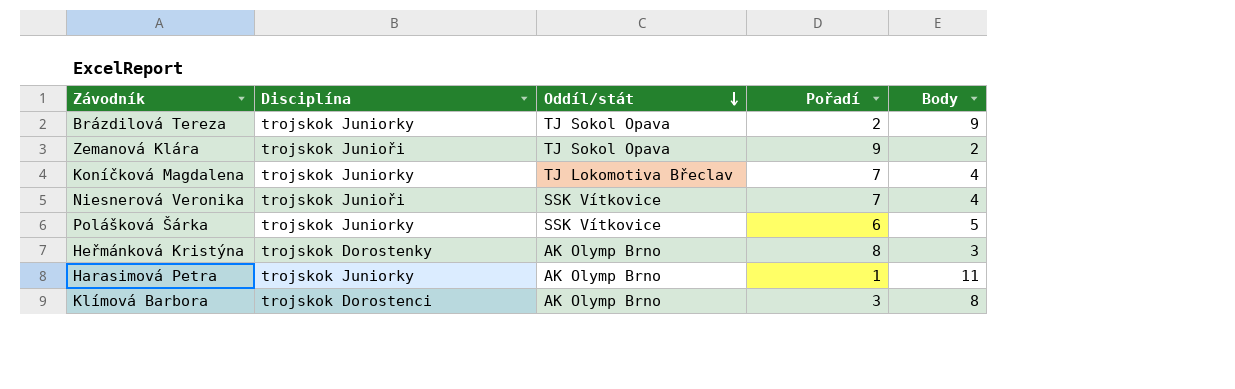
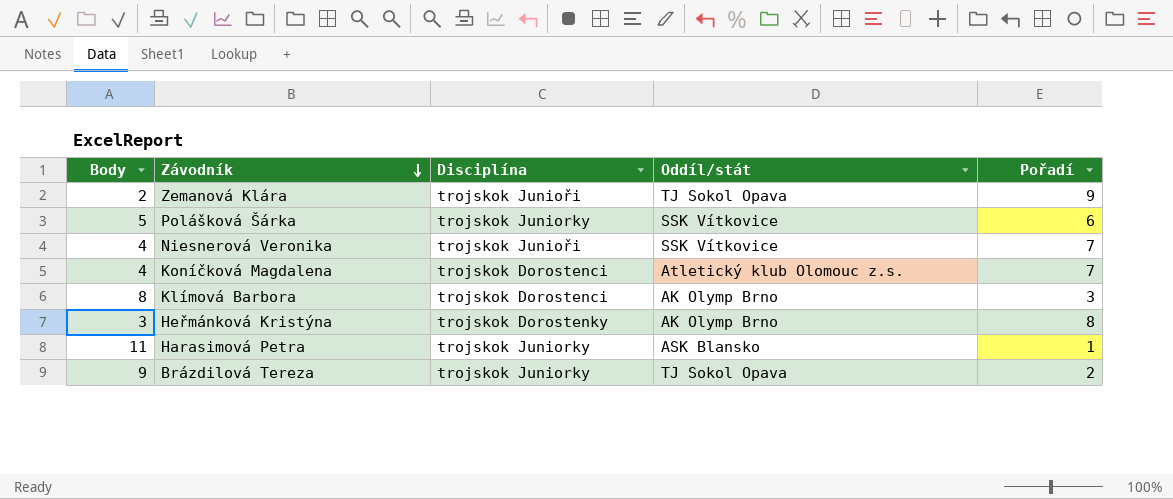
row order: Oddíl/stát descending -> Závodník descending
column Body | position: 5 -> 1
Koníčková Magdalena | Disciplína: trojskok Juniorky -> trojskok Dorostenci
Koníčková Magdalena | Oddíl/stát: TJ Lokomotiva Břeclav -> Atletický klub Olomouc z.s.
Harasimová Petra | Oddíl/stát: AK Olymp Brno -> ASK Blansko

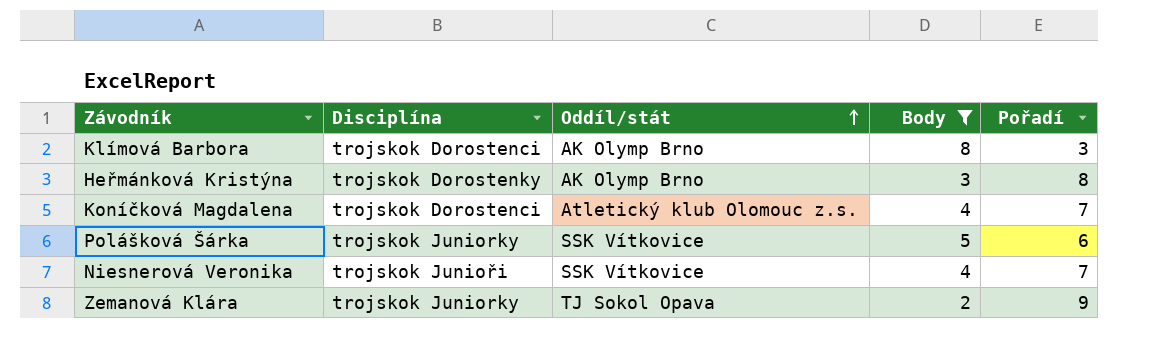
filter: none -> Body <= 8
row order: Závodník descending -> Oddíl/stát ascending
column Body | position: 1 -> 4
Zemanová Klára | Disciplína: trojskok Junioři -> trojskok Juniorky

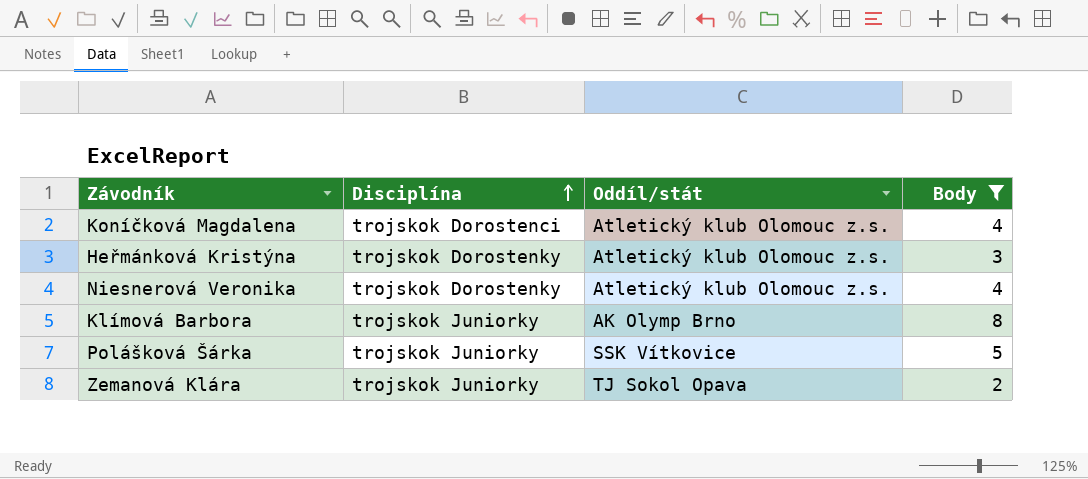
row order: Oddíl/stát ascending -> Disciplína ascending
column Pořadí | position: 5 -> none
Heřmánková Kristýna | Oddíl/stát: AK Olymp Brno -> Atletický klub Olomouc z.s.
Niesnerová Veronika | Disciplína: trojskok Junioři -> trojskok Dorostenky
Niesnerová Veronika | Oddíl/stát: SSK Vítkovice -> Atletický klub Olomouc z.s.
Klímová Barbora | Disciplína: trojskok Dorostenci -> trojskok Juniorky

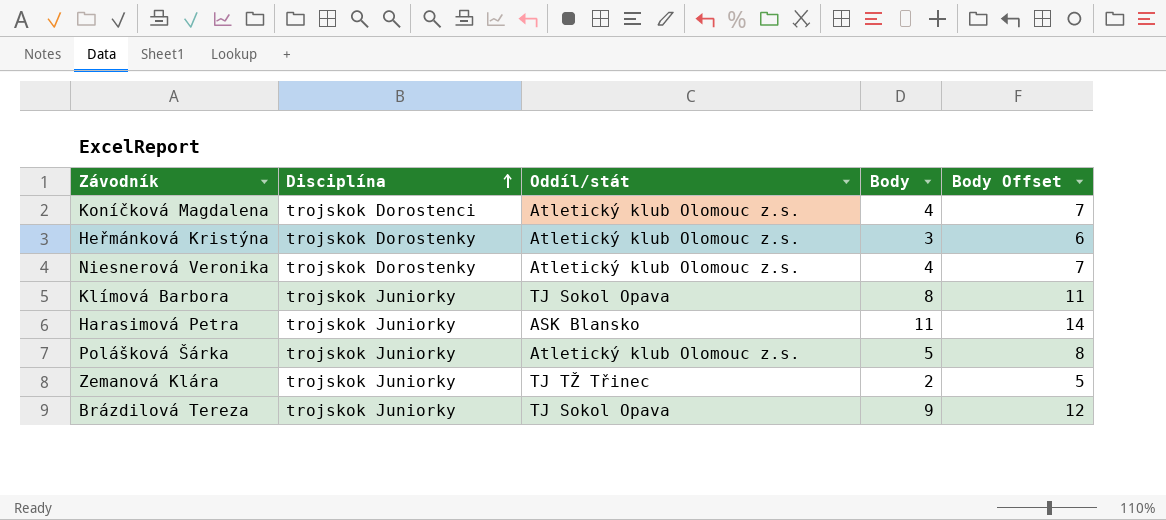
filter: Body <= 8 -> none
column Body Offset | formula: none -> [Body] + 3
Klímová Barbora | Oddíl/stát: AK Olymp Brno -> TJ Sokol Opava
Polášková Šárka | Oddíl/stát: SSK Vítkovice -> Atletický klub Olomouc z.s.
Zemanová Klára | Oddíl/stát: TJ Sokol Opava -> TJ TŽ Třinec

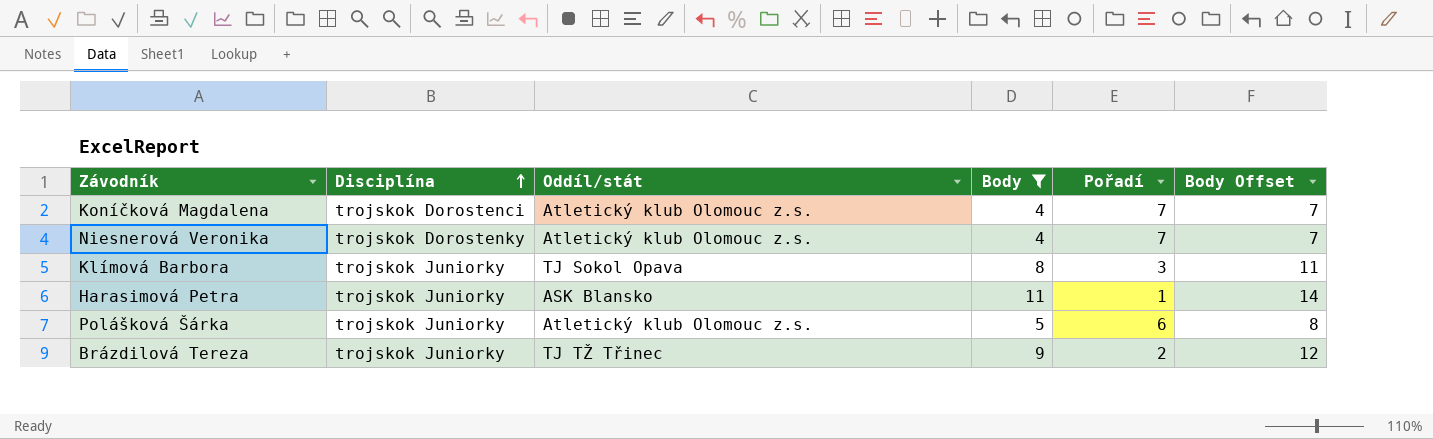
filter: none -> Body >= 4
column Pořadí | position: none -> 5
Brázdilová Tereza | Oddíl/stát: TJ Sokol Opava -> TJ TŽ Třinec

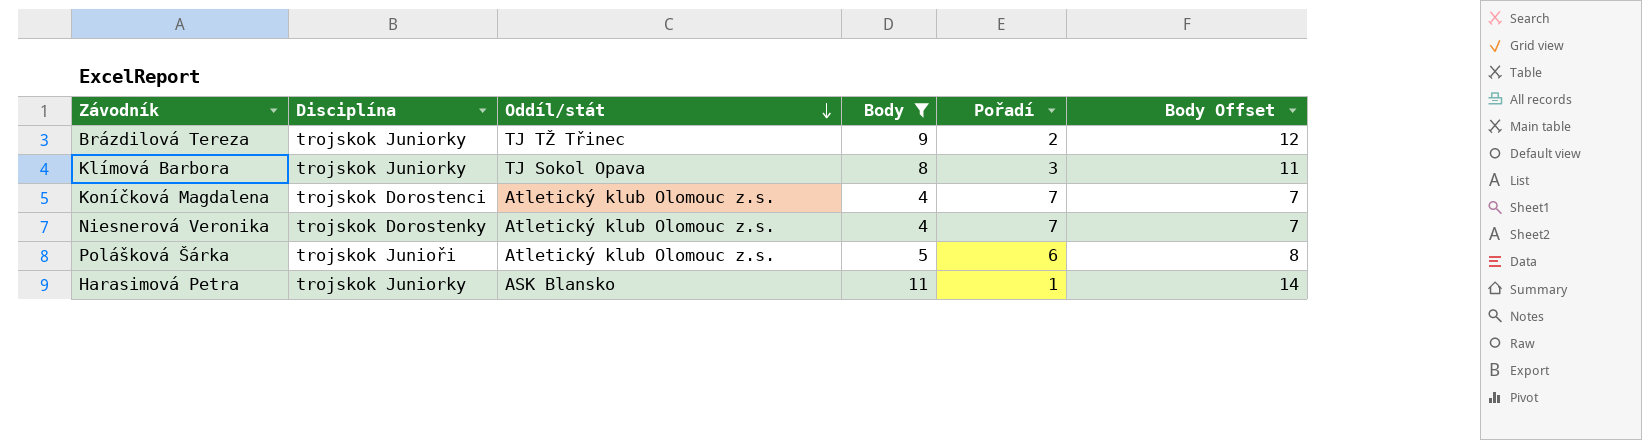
row order: Disciplína ascending -> Oddíl/stát descending
Polášková Šárka | Disciplína: trojskok Juniorky -> trojskok Junioři

